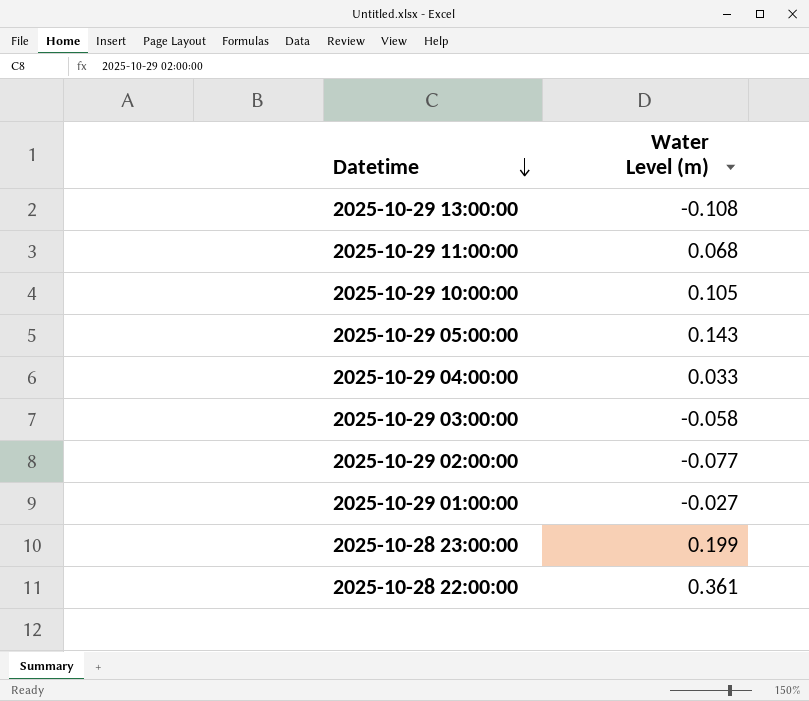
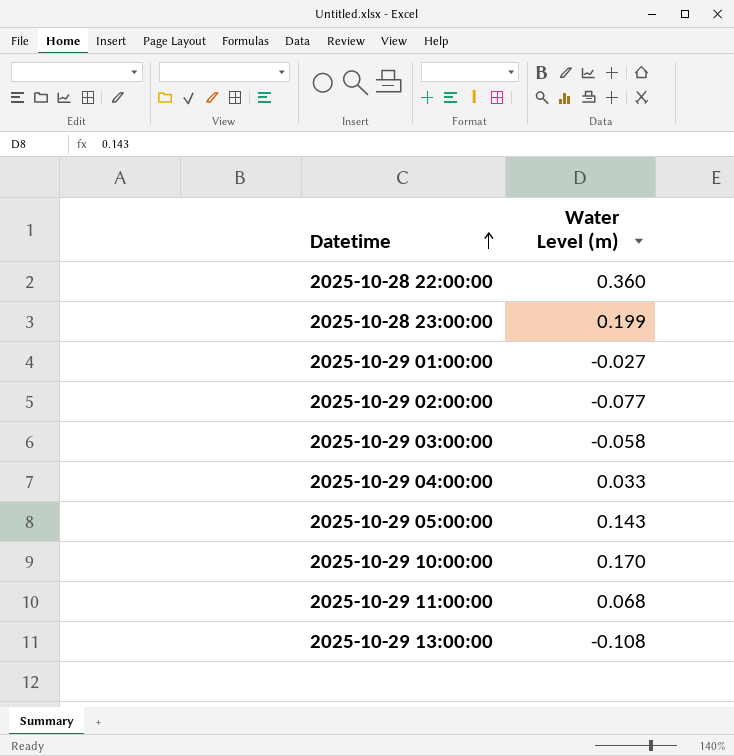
row order: Datetime descending -> Datetime ascending
2025-10-28 22:00:00 | Water Level (m): 0.361 -> 0.360
2025-10-29 10:00:00 | Water Level (m): 0.105 -> 0.170

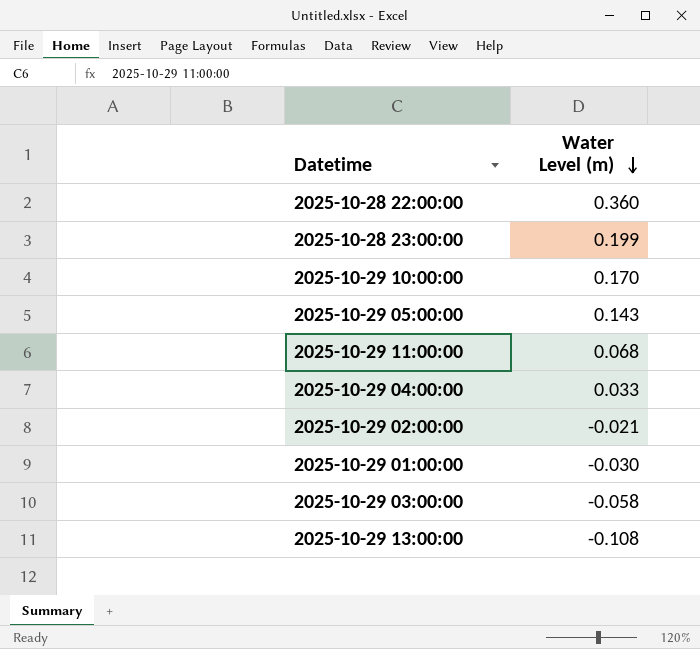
row order: Datetime ascending -> Water Level (m) descending
2025-10-29 02:00:00 | Water Level (m): -0.077 -> -0.021
2025-10-29 01:00:00 | Water Level (m): -0.027 -> -0.030

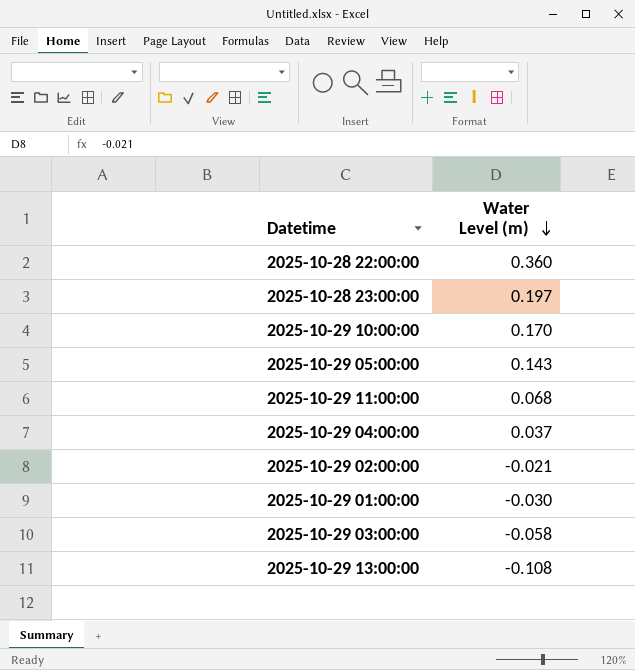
2025-10-28 23:00:00 | Water Level (m): 0.199 -> 0.197
2025-10-29 04:00:00 | Water Level (m): 0.033 -> 0.037

